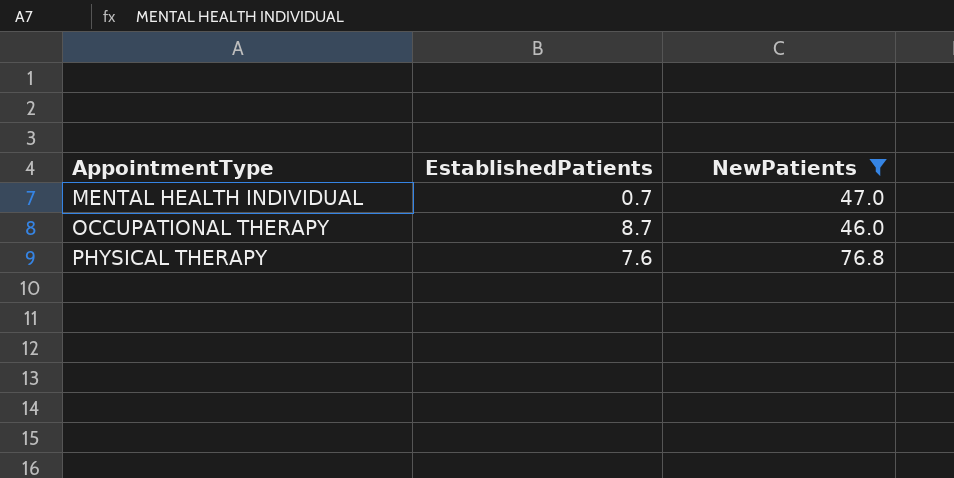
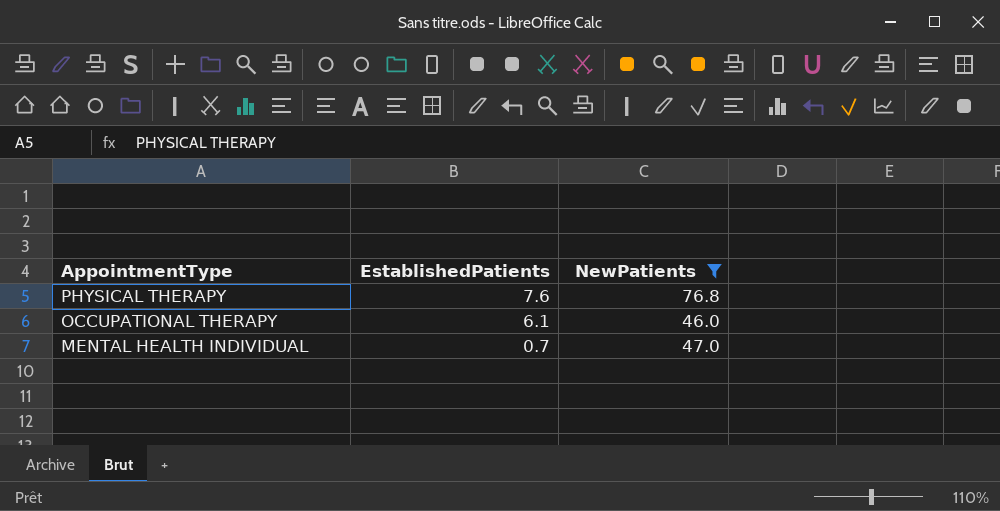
row order: AppointmentType ascending -> AppointmentType descending
OCCUPATIONAL THERAPY | EstablishedPatients: 8.7 -> 6.1

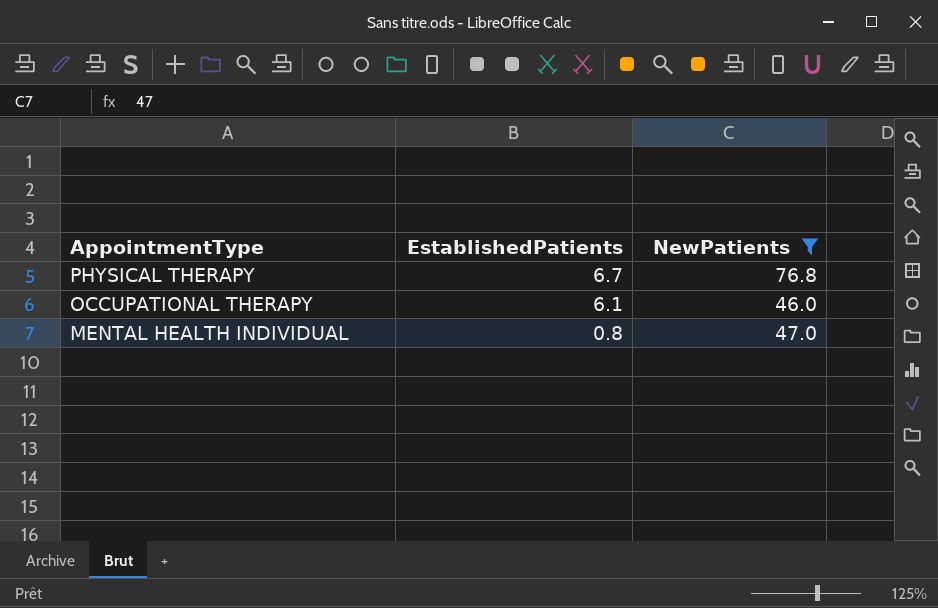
PHYSICAL THERAPY | EstablishedPatients: 7.6 -> 6.7
MENTAL HEALTH INDIVIDUAL | EstablishedPatients: 0.7 -> 0.8

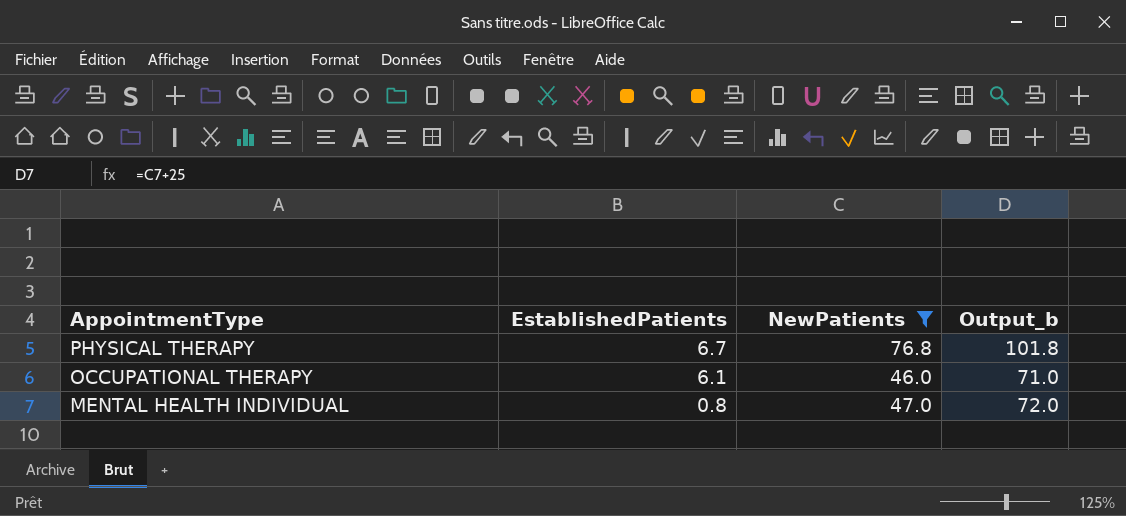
column Output_b | formula: none -> [NewPatients] + 25

